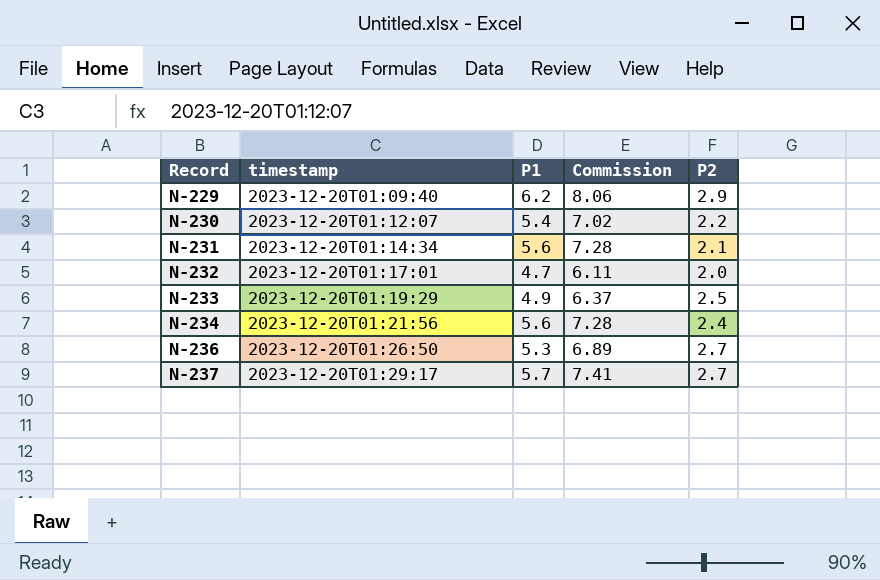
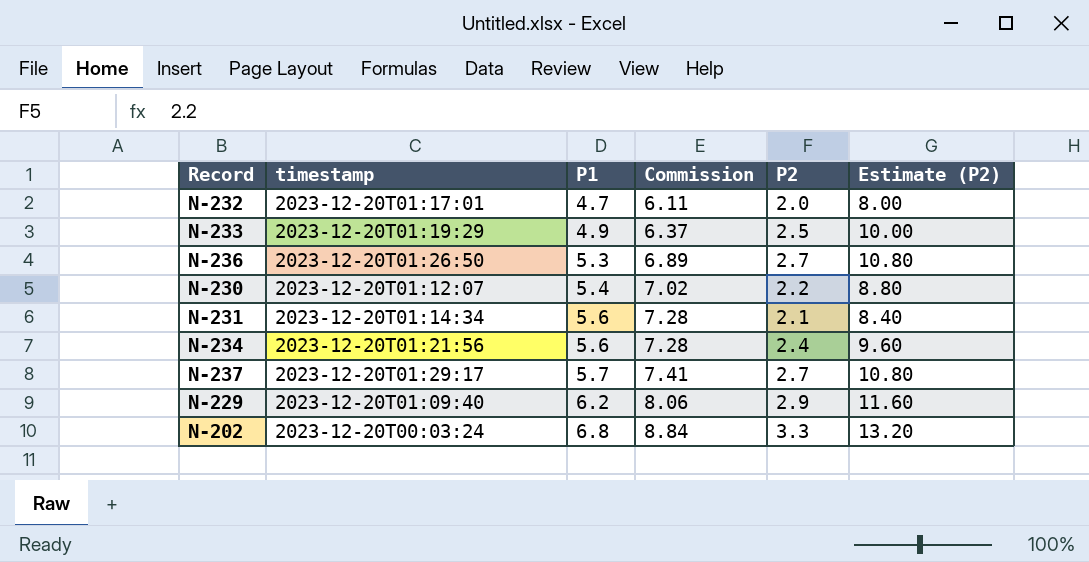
row order: Record ascending -> P1 ascending
column Estimate (P2) | formula: none -> [P2] * 4
row N-202: none -> 2023-12-20T00:03:24 | 6.8 | 8.84 | 3.3 | 13.20

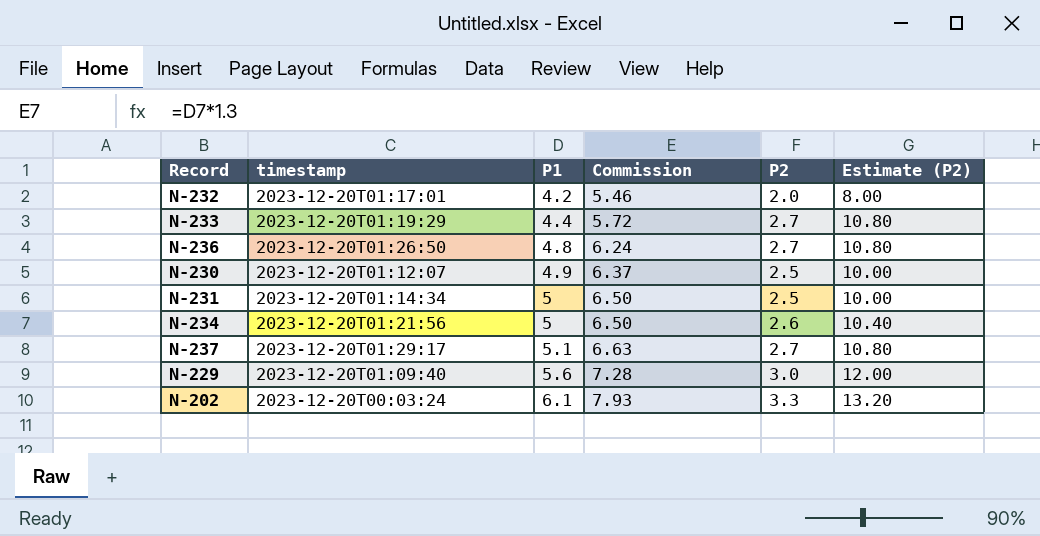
N-232 | P1: 4.7 -> 4.2
N-232 | Commission: 6.11 -> 5.46
N-233 | P1: 4.9 -> 4.4
N-233 | Commission: 6.37 -> 5.72
N-233 | P2: 2.5 -> 2.7
N-233 | Estimate (P2): 10.00 -> 10.80
N-236 | P1: 5.3 -> 4.8
N-236 | Commission: 6.89 -> 6.24
N-230 | P1: 5.4 -> 4.9
N-230 | Commission: 7.02 -> 6.37
N-230 | P2: 2.2 -> 2.5
N-230 | Estimate (P2): 8.80 -> 10.00
N-231 | P1: 5.6 -> 5
N-231 | Commission: 7.28 -> 6.50
N-231 | P2: 2.1 -> 2.5
N-231 | Estimate (P2): 8.40 -> 10.00
N-234 | P1: 5.6 -> 5
N-234 | Commission: 7.28 -> 6.50
N-234 | P2: 2.4 -> 2.6
N-234 | Estimate (P2): 9.60 -> 10.40
N-237 | P1: 5.7 -> 5.1
N-237 | Commission: 7.41 -> 6.63
N-229 | P1: 6.2 -> 5.6
N-229 | Commission: 8.06 -> 7.28
N-229 | P2: 2.9 -> 3.0
N-229 | Estimate (P2): 11.60 -> 12.00
N-202 | P1: 6.8 -> 6.1
N-202 | Commission: 8.84 -> 7.93

